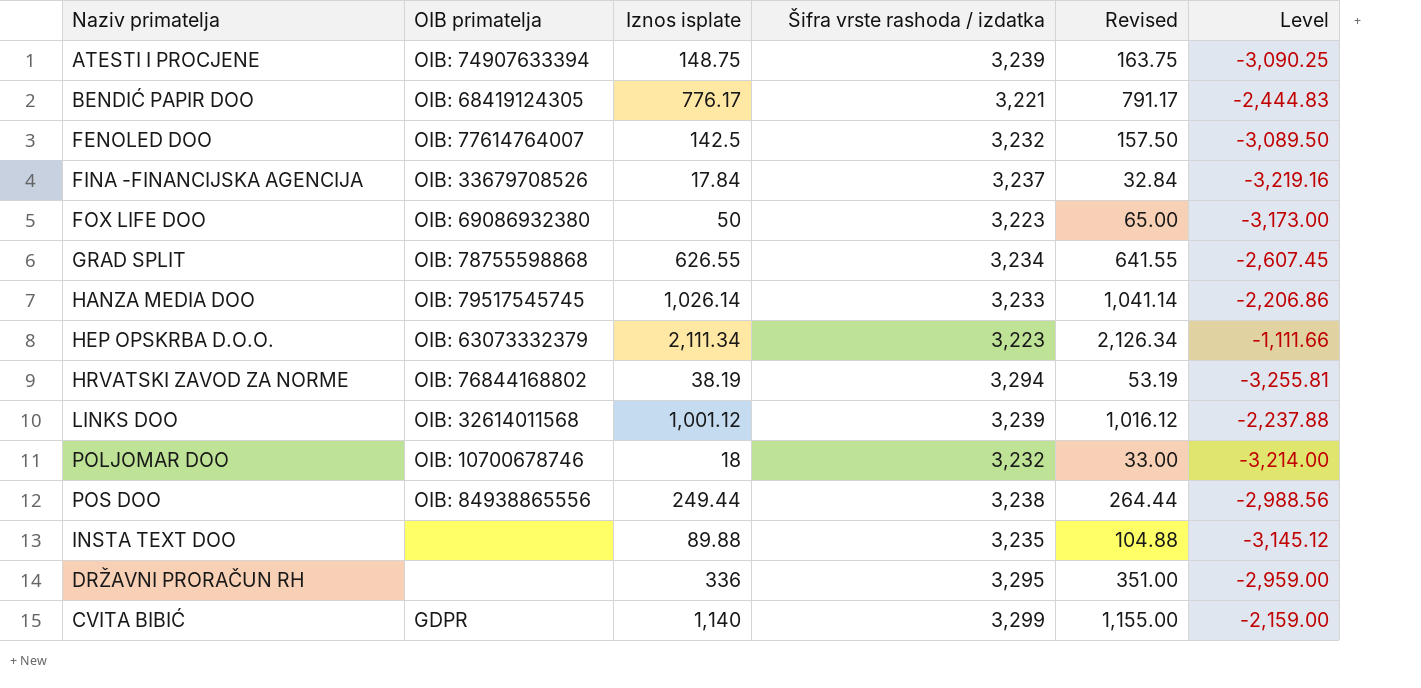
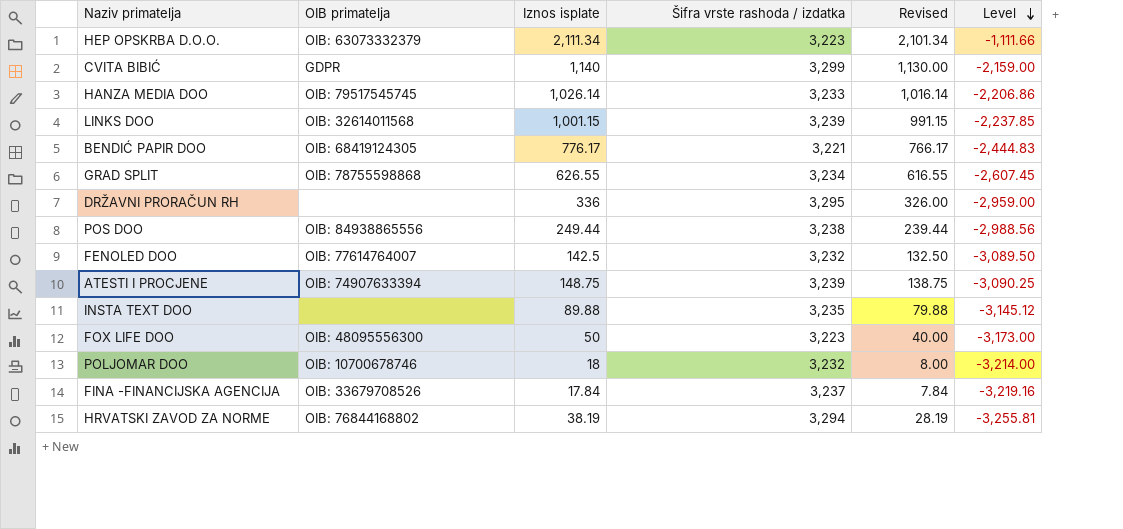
row order: none -> Level descending
column Revised | formula: [Iznos isplate] + 15 -> [Iznos isplate] - 10
LINKS DOO | Iznos isplate: 1,001.12 -> 1,001.15
LINKS DOO | Level: -2,237.88 -> -2,237.85
FOX LIFE DOO | OIB primatelja: OIB: 69086932380 -> OIB: 48095556300

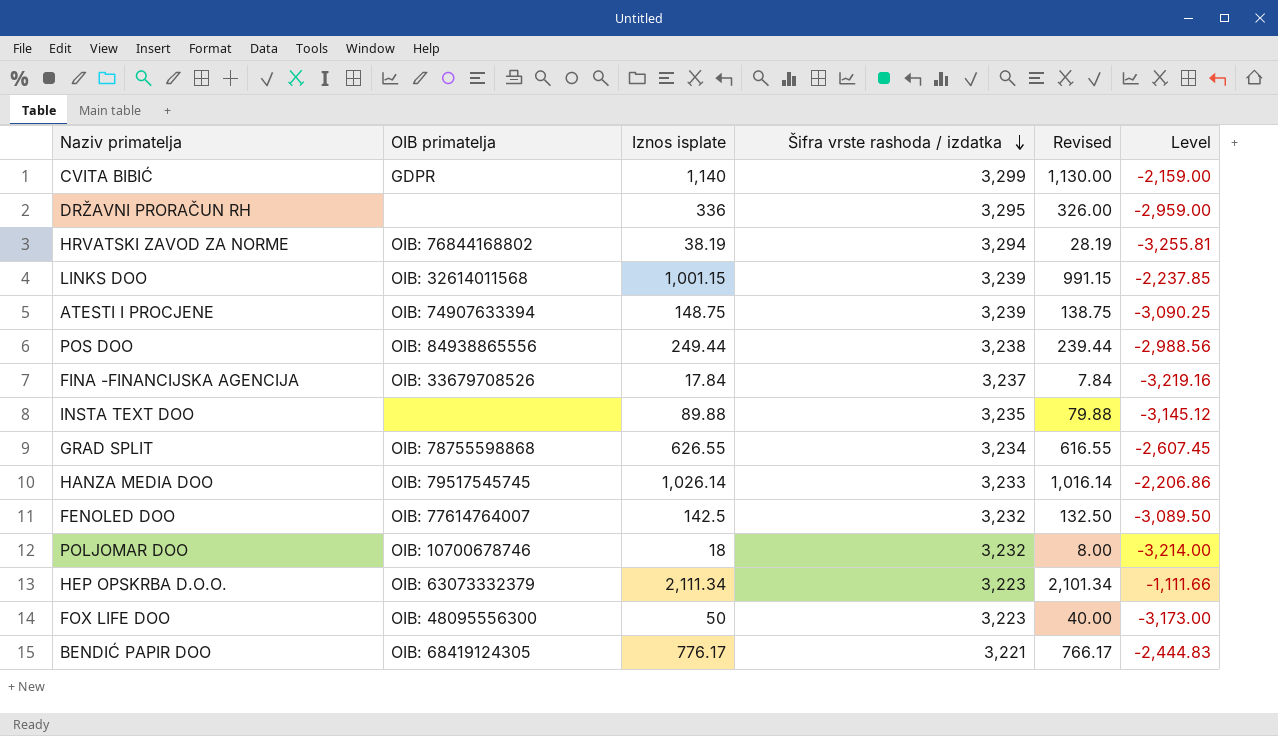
row order: Level descending -> Šifra vrste rashoda / izdatka descending

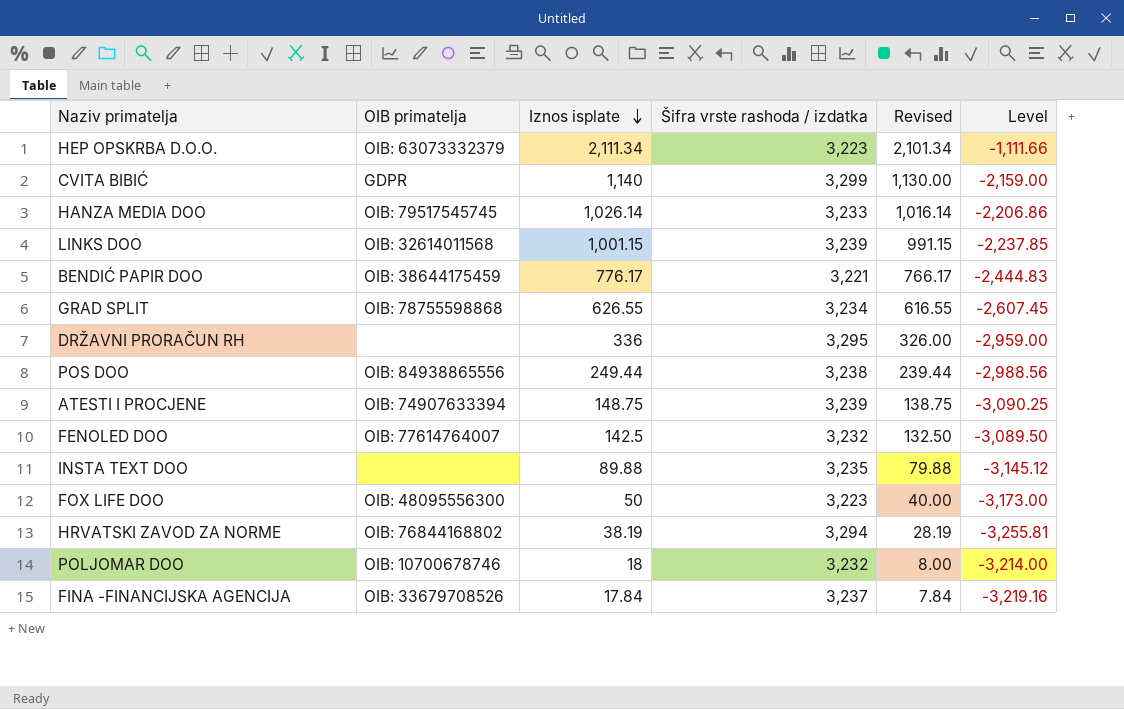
row order: Šifra vrste rashoda / izdatka descending -> Iznos isplate descending
BENDIĆ PAPIR DOO | OIB primatelja: OIB: 68419124305 -> OIB: 38644175459

